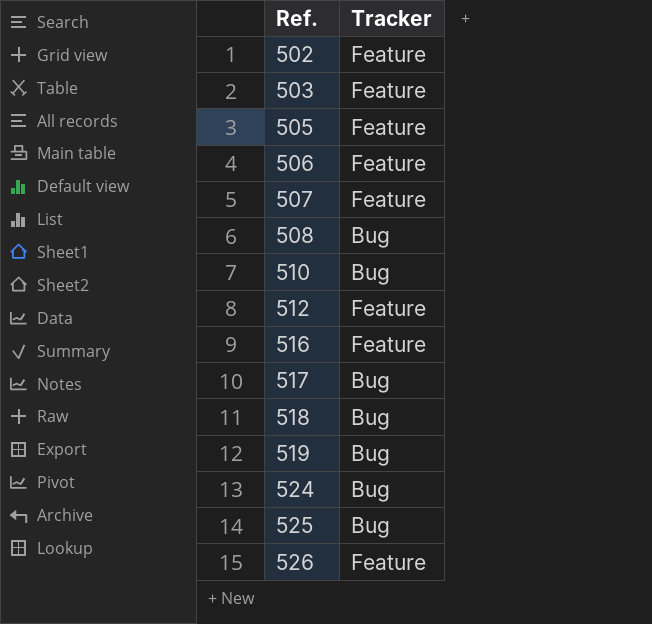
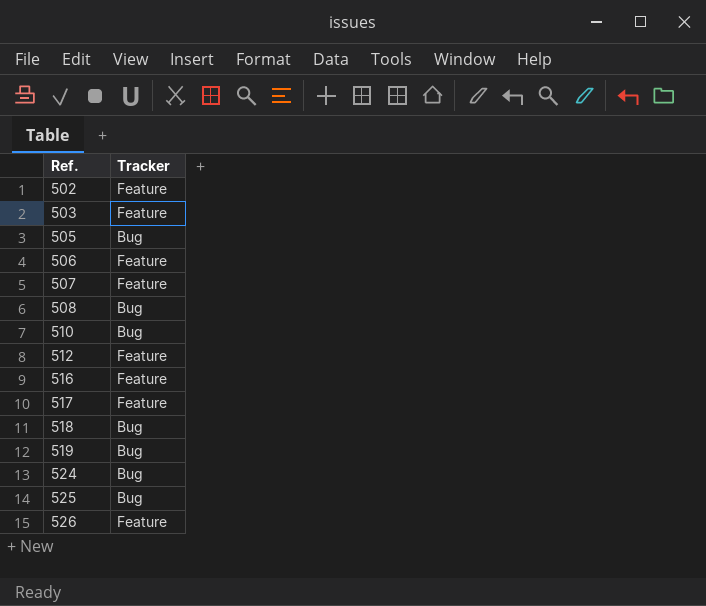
505 | Tracker: Feature -> Bug
517 | Tracker: Bug -> Feature

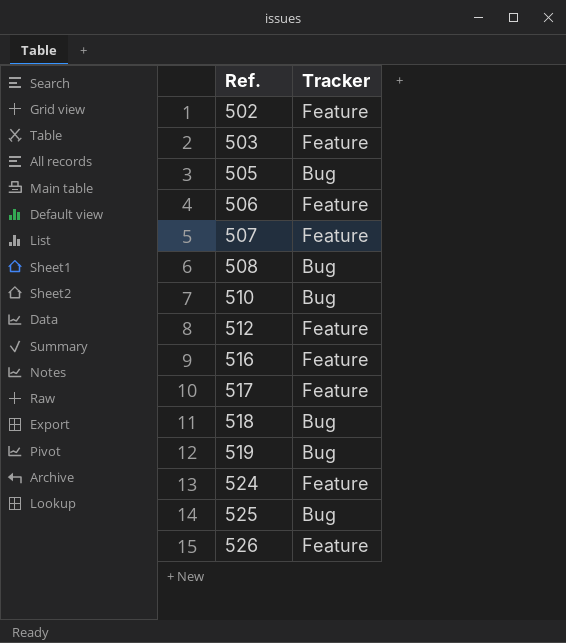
524 | Tracker: Bug -> Feature

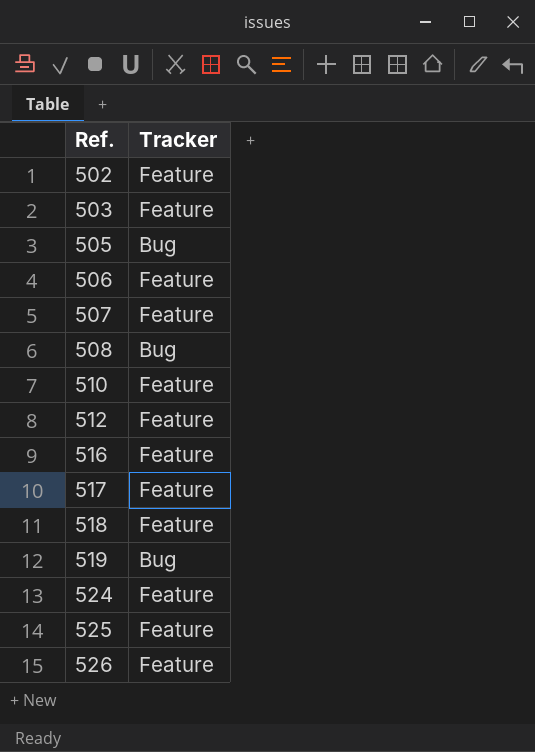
510 | Tracker: Bug -> Feature
518 | Tracker: Bug -> Feature
525 | Tracker: Bug -> Feature

